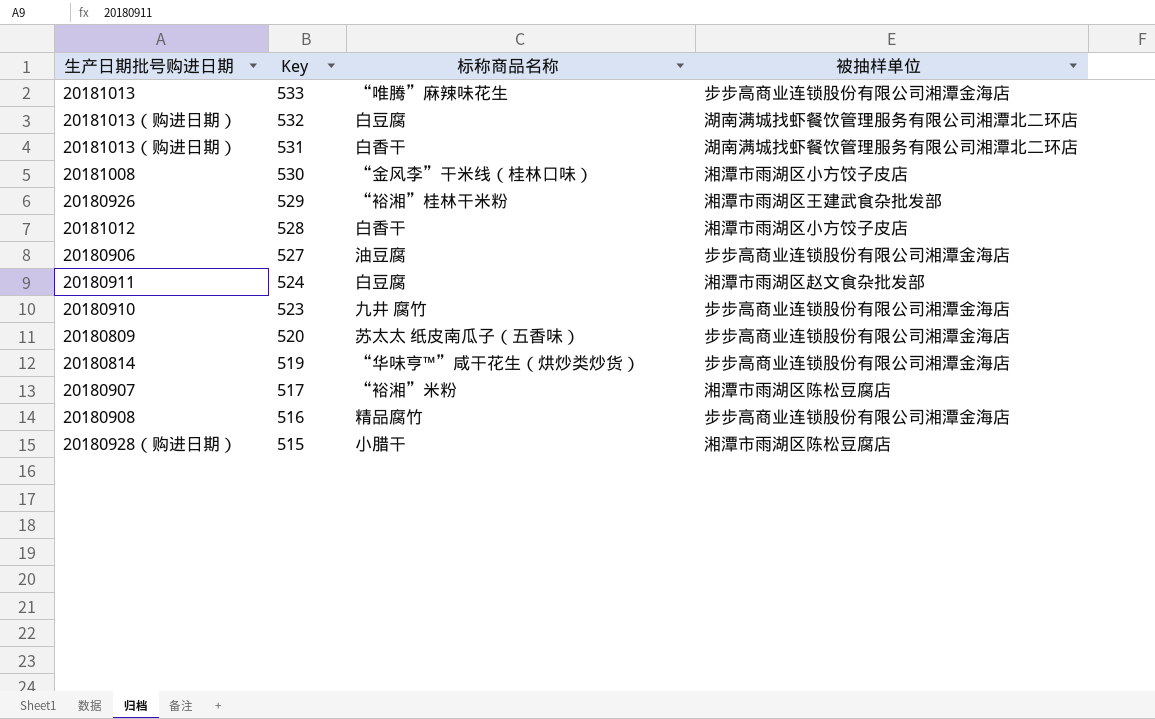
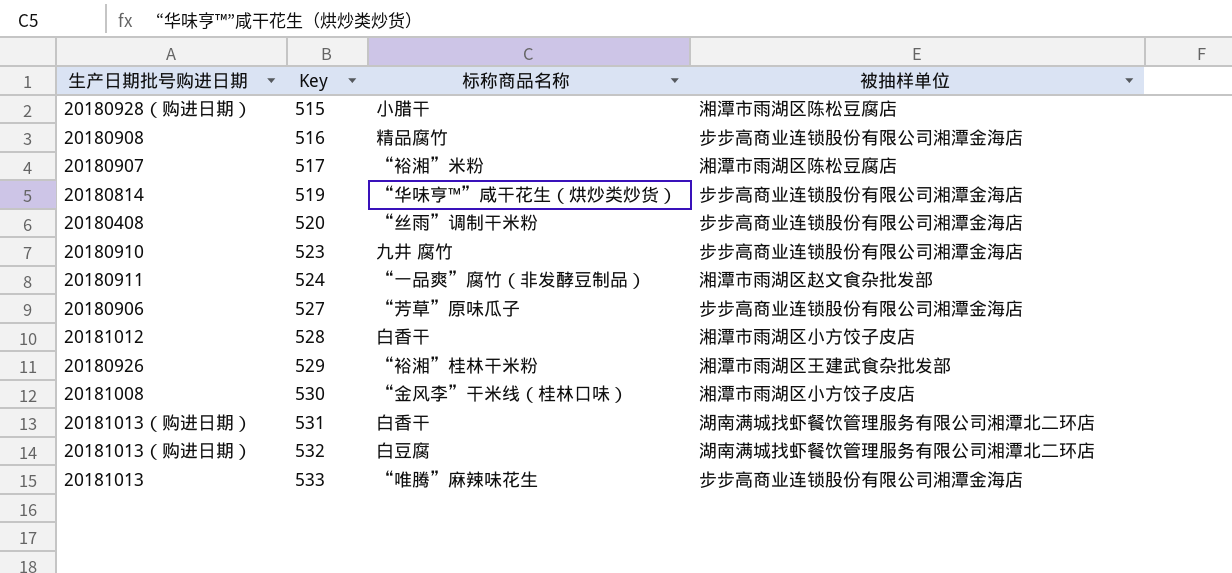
row order: Key descending -> Key ascending
520 | 生产日期批号购进日期: 20180809 -> 20180408
520 | 标称商品名称: 苏太太 纸皮南瓜子（五香味） -> “丝雨”调制干米粉
524 | 标称商品名称: 白豆腐 -> “一品爽”腐竹（非发酵豆制品）
527 | 标称商品名称: 油豆腐 -> “芳草”原味瓜子

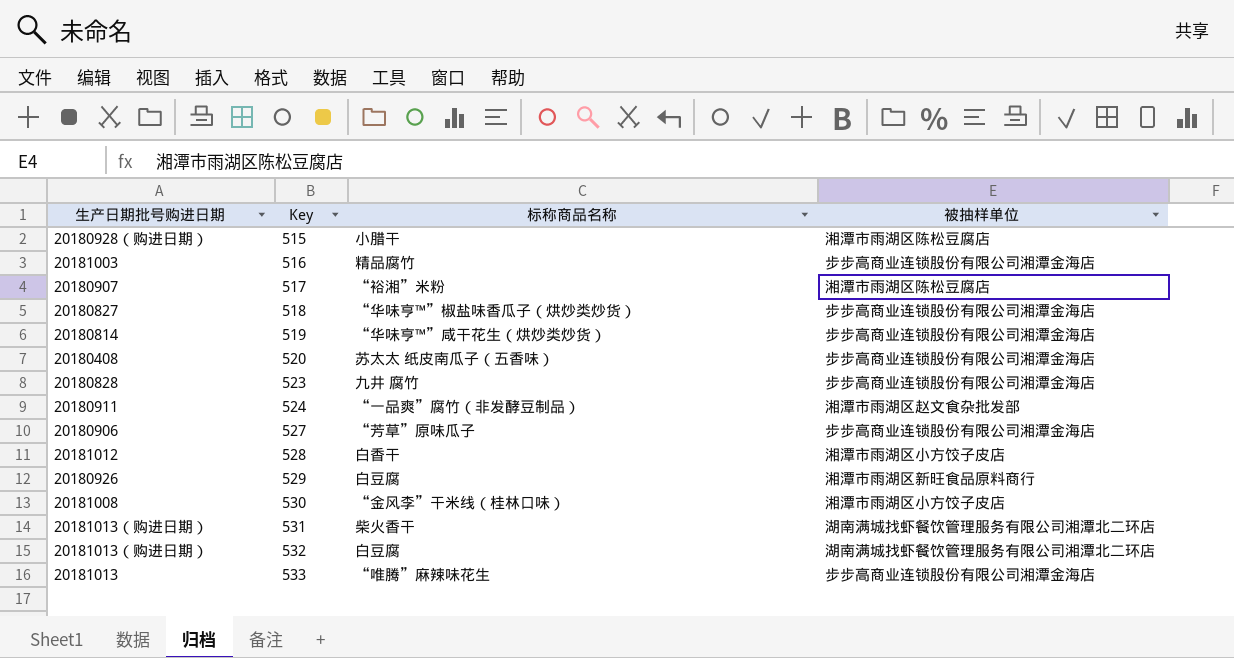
516 | 生产日期批号购进日期: 20180908 -> 20181003
row 518: none -> 20180827 | “华味亨™”椒盐味香瓜子（烘炒类炒货） | 步步高商业连锁股份有限公司湘潭金海店
520 | 标称商品名称: “丝雨”调制干米粉 -> 苏太太 纸皮南瓜子（五香味）
523 | 生产日期批号购进日期: 20180910 -> 20180828
529 | 标称商品名称: “裕湘”桂林干米粉 -> 白豆腐
529 | 被抽样单位: 湘潭市雨湖区王建武食杂批发部 -> 湘潭市雨湖区新旺食品原料商行
531 | 标称商品名称: 白香干 -> 柴火香干

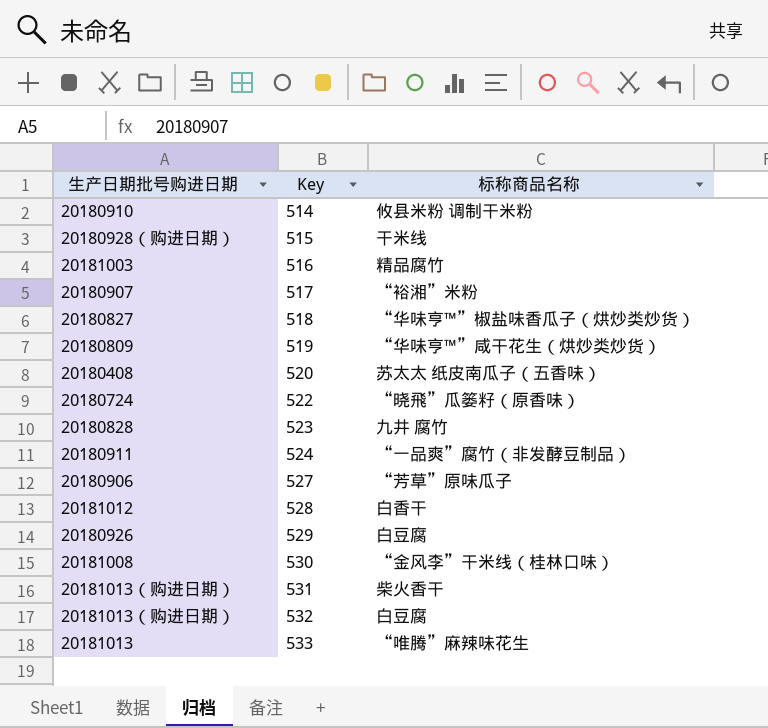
column 被抽样单位 | position: 4 -> none
row 514: none -> 20180910 | 攸县米粉 调制干米粉
515 | 标称商品名称: 小腊干 -> 干米线
519 | 生产日期批号购进日期: 20180814 -> 20180809
row 522: none -> 20180724 | “晓飛”瓜篓籽（原香味）

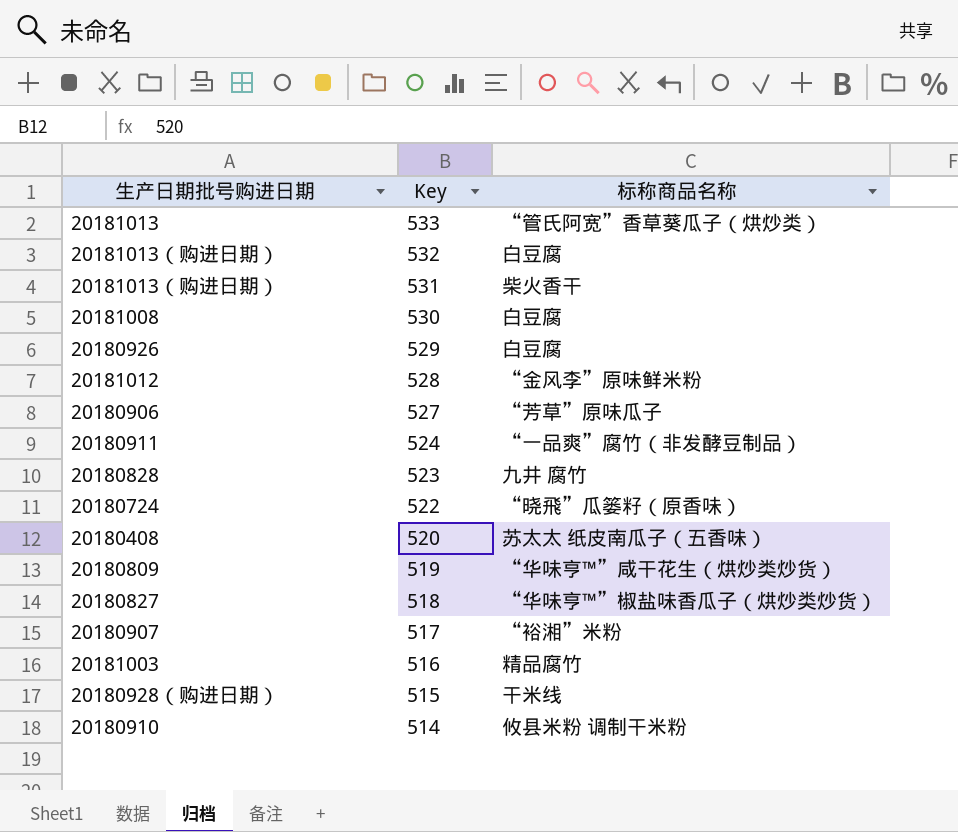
row order: Key ascending -> Key descending
533 | 标称商品名称: “唯腾”麻辣味花生 -> “管氏阿宽”香草葵瓜子（烘炒类）
530 | 标称商品名称: “金风李”干米线（桂林口味） -> 白豆腐
528 | 标称商品名称: 白香干 -> “金风李”原味鲜米粉

